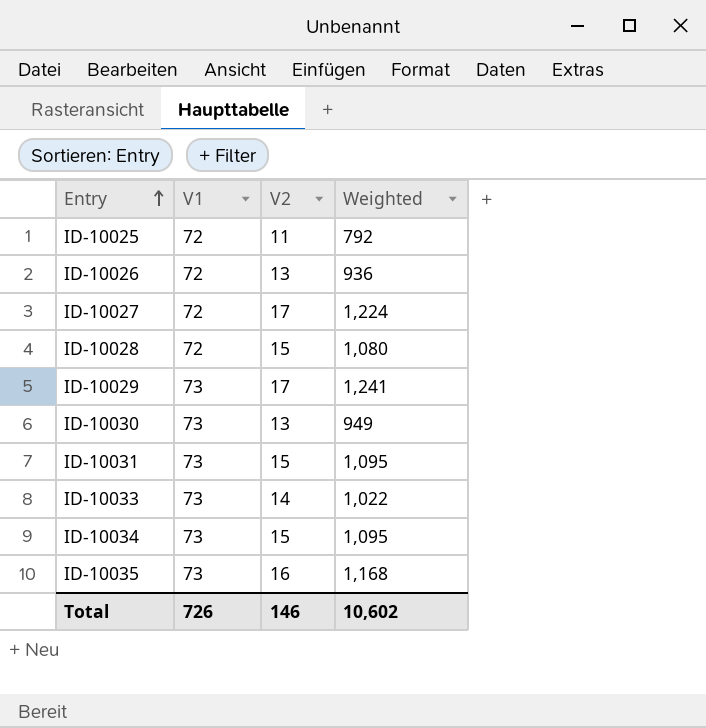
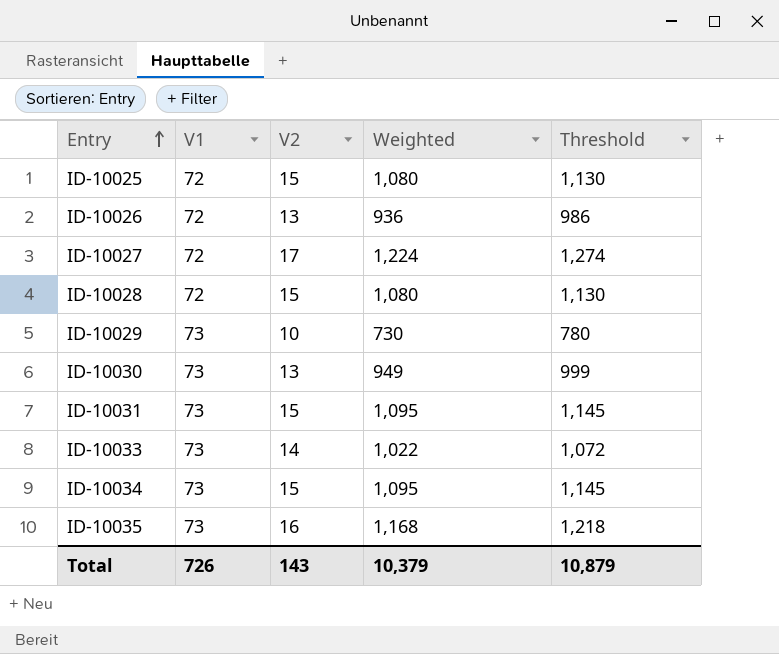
column Threshold | formula: none -> [Weighted] + 50
ID-10025 | V2: 11 -> 15
ID-10025 | Weighted: 792 -> 1,080
ID-10029 | V2: 17 -> 10
ID-10029 | Weighted: 1,241 -> 730
Total | V2: 146 -> 143
Total | Weighted: 10,602 -> 10,379

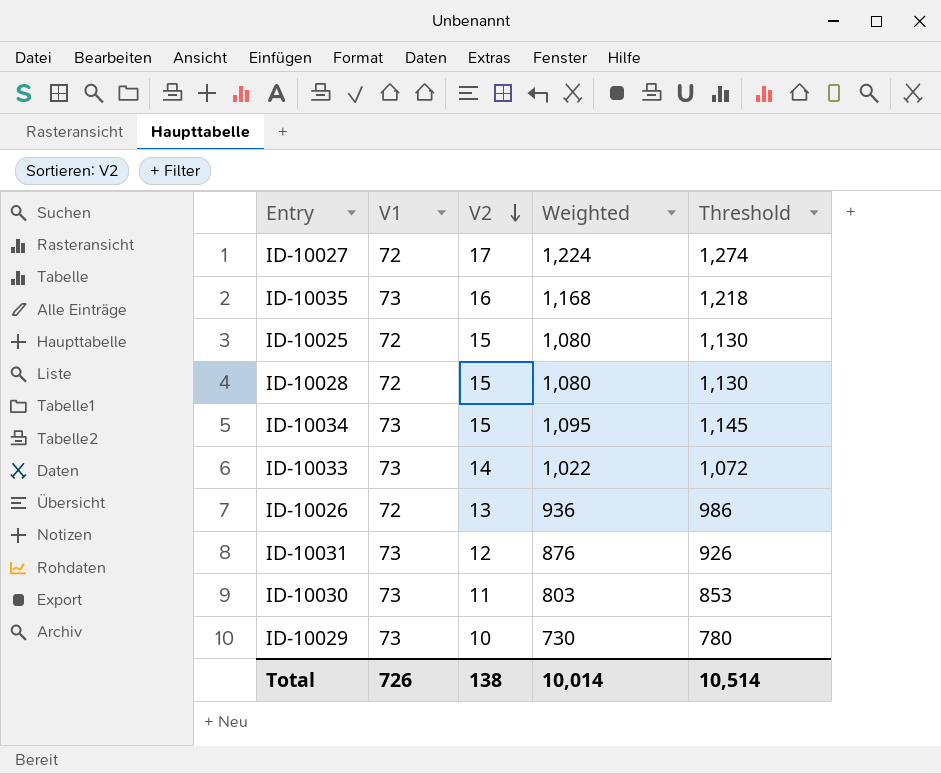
row order: Entry ascending -> V2 descending
ID-10031 | V2: 15 -> 12
ID-10031 | Weighted: 1,095 -> 876
ID-10031 | Threshold: 1,145 -> 926
ID-10030 | V2: 13 -> 11
ID-10030 | Weighted: 949 -> 803
ID-10030 | Threshold: 999 -> 853
Total | V2: 143 -> 138
Total | Weighted: 10,379 -> 10,014
Total | Threshold: 10,879 -> 10,514

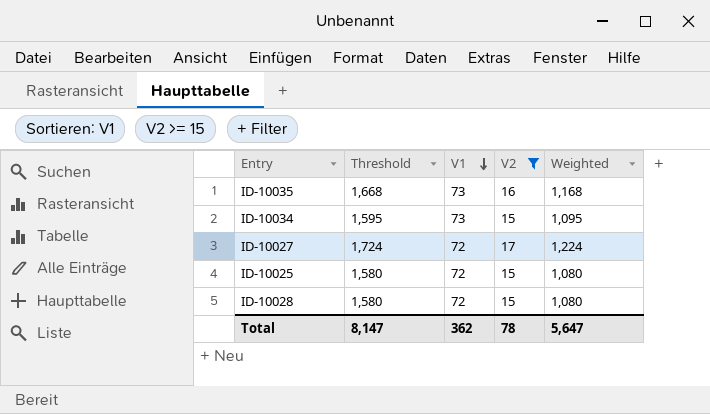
filter: none -> V2 >= 15
row order: V2 descending -> V1 descending
column Threshold | formula: [Weighted] + 50 -> [Weighted] + 500
column Threshold | position: 5 -> 2
Total | Threshold: 10,514 -> 8,147
Total | V1: 726 -> 362
Total | V2: 138 -> 78
Total | Weighted: 10,014 -> 5,647

